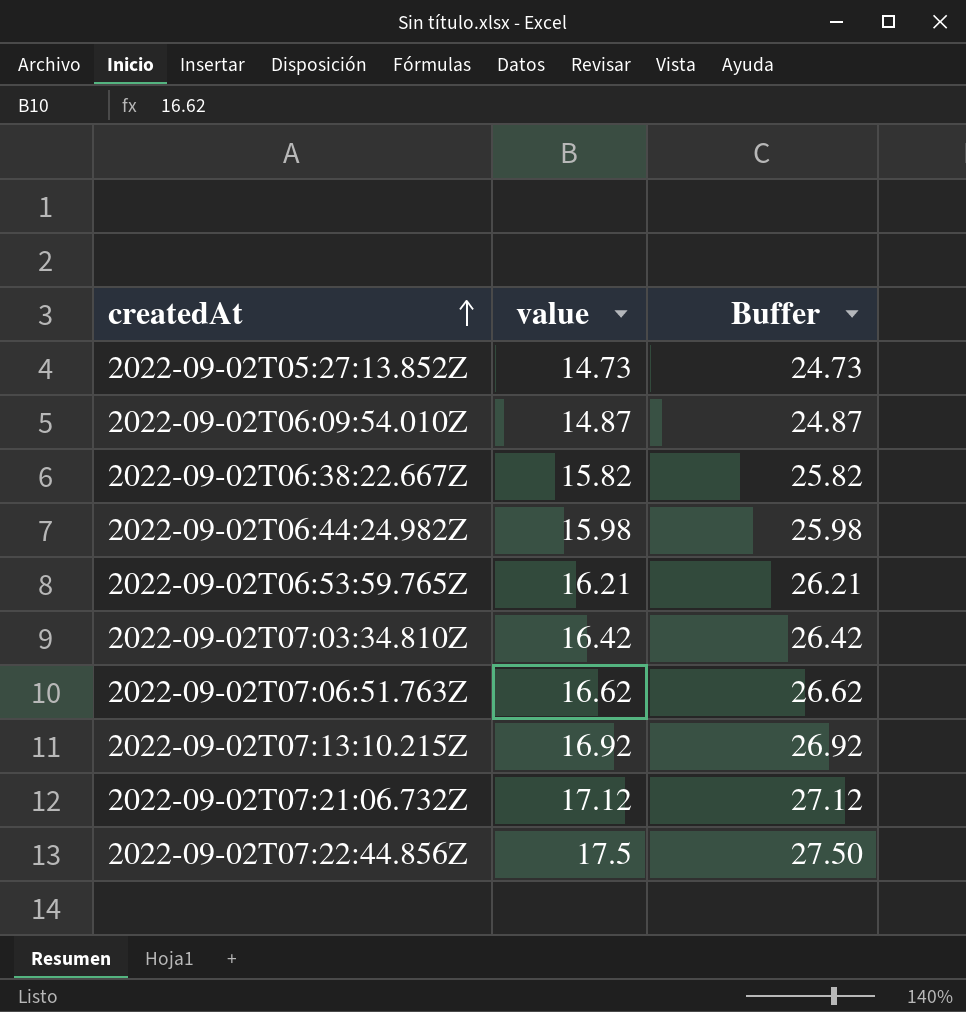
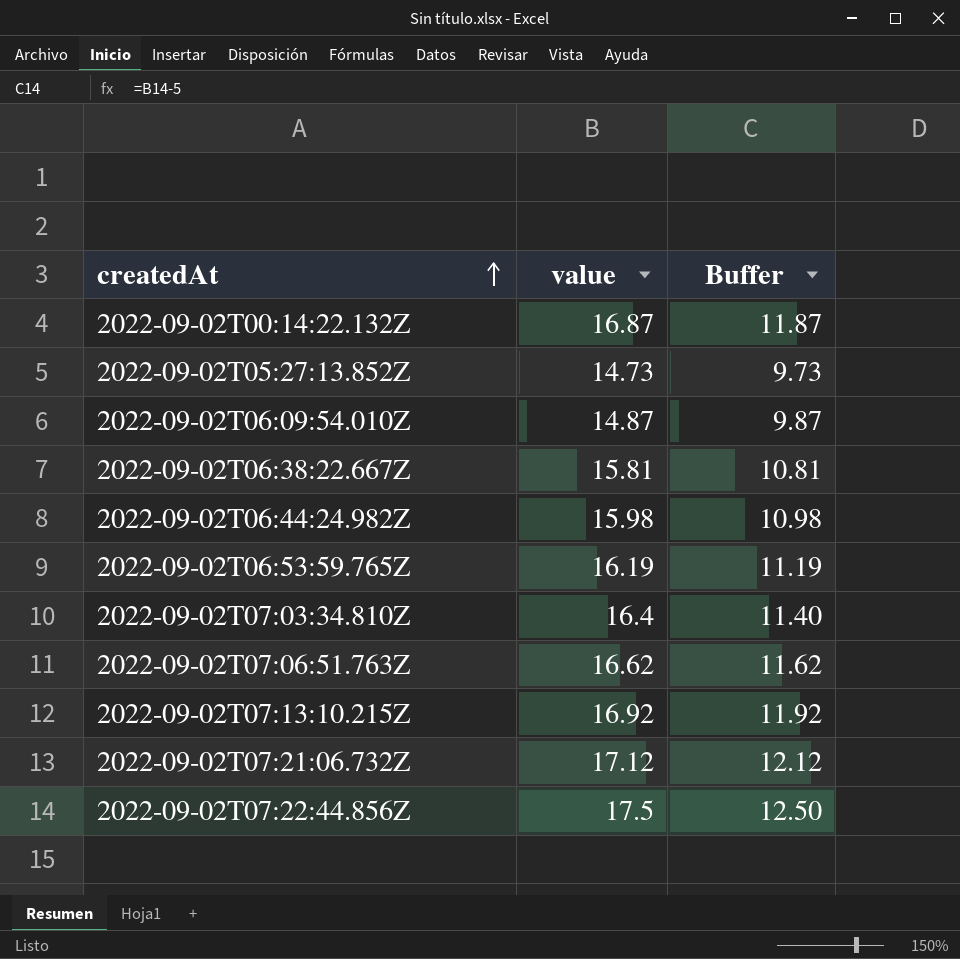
column Buffer | formula: [value] + 10 -> [value] - 5
row 2022-09-02T00:14:22.132Z: none -> 16.87 | 11.87
2022-09-02T06:38:22.667Z | value: 15.82 -> 15.81
2022-09-02T06:53:59.765Z | value: 16.21 -> 16.19
2022-09-02T07:03:34.810Z | value: 16.42 -> 16.4

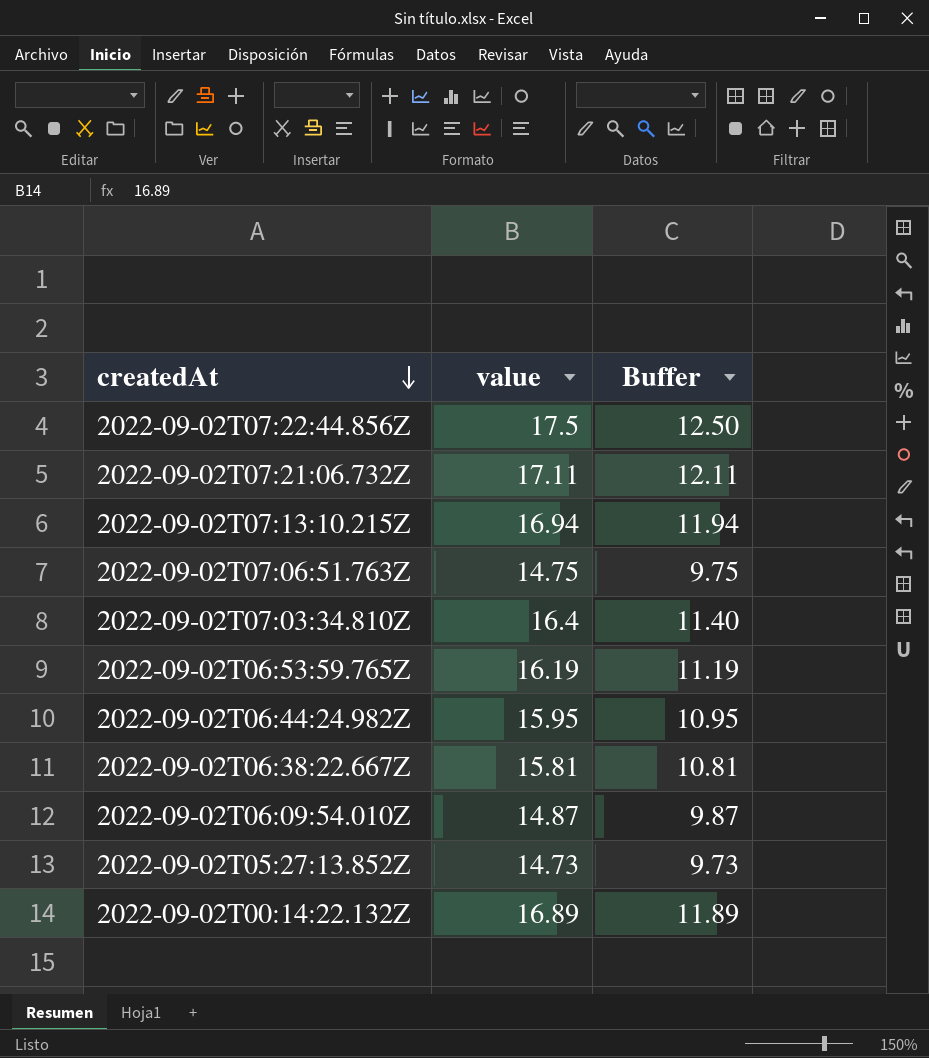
row order: createdAt ascending -> createdAt descending
2022-09-02T07:21:06.732Z | value: 17.12 -> 17.11
2022-09-02T07:21:06.732Z | Buffer: 12.12 -> 12.11
2022-09-02T07:13:10.215Z | value: 16.92 -> 16.94
2022-09-02T07:13:10.215Z | Buffer: 11.92 -> 11.94
2022-09-02T07:06:51.763Z | value: 16.62 -> 14.75
2022-09-02T07:06:51.763Z | Buffer: 11.62 -> 9.75
2022-09-02T06:44:24.982Z | value: 15.98 -> 15.95
2022-09-02T06:44:24.982Z | Buffer: 10.98 -> 10.95
2022-09-02T00:14:22.132Z | value: 16.87 -> 16.89
2022-09-02T00:14:22.132Z | Buffer: 11.87 -> 11.89

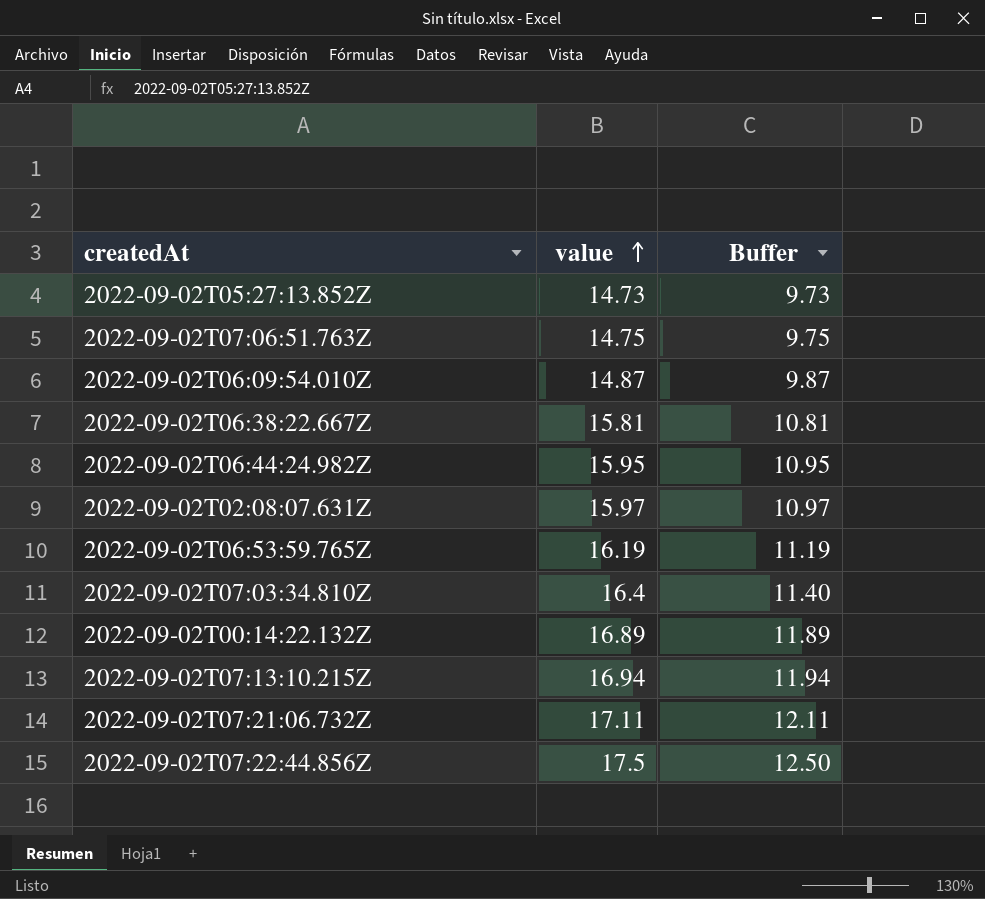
row order: createdAt descending -> value ascending
row 2022-09-02T02:08:07.631Z: none -> 15.97 | 10.97

